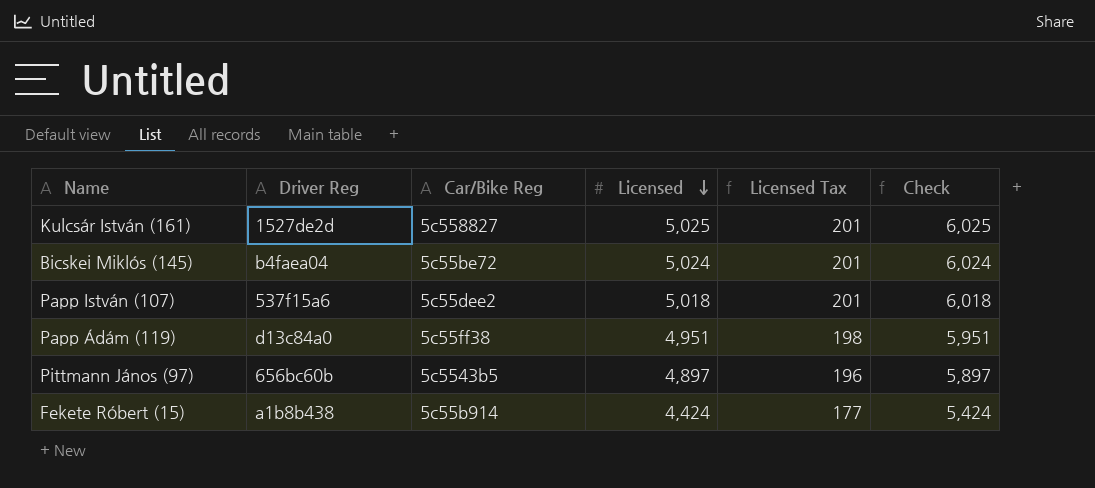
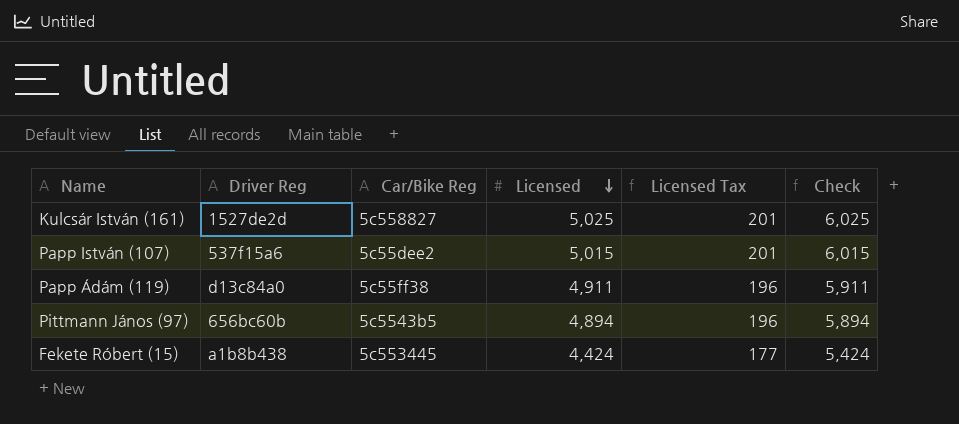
row Bicskei Miklós (145): b4faea04 | 5c55be72 | 5,024 | 201 | 6,024 -> none
Papp István (107) | Licensed: 5,018 -> 5,015
Papp István (107) | Check: 6,018 -> 6,015
Papp Ádám (119) | Licensed: 4,951 -> 4,911
Papp Ádám (119) | Licensed Tax: 198 -> 196
Papp Ádám (119) | Check: 5,951 -> 5,911
Pittmann János (97) | Licensed: 4,897 -> 4,894
Pittmann János (97) | Check: 5,897 -> 5,894
Fekete Róbert (15) | Car/Bike Reg: 5c55b914 -> 5c553445

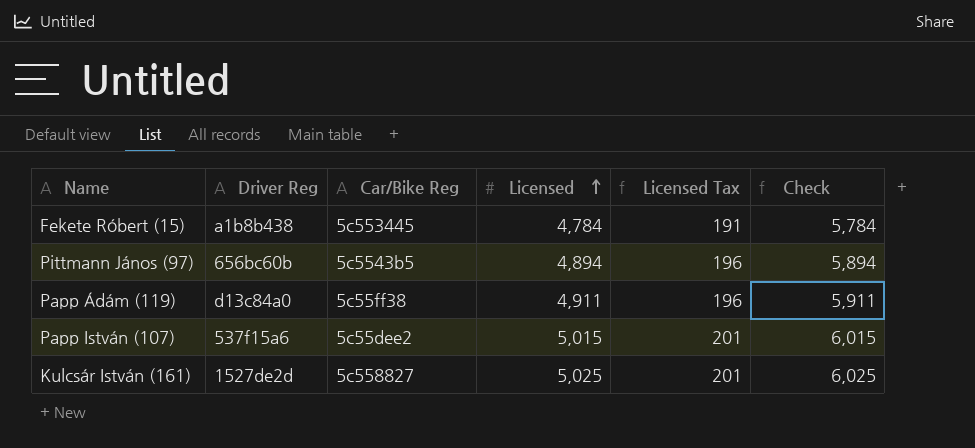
row order: Licensed descending -> Licensed ascending
Fekete Róbert (15) | Licensed: 4,424 -> 4,784
Fekete Róbert (15) | Licensed Tax: 177 -> 191
Fekete Róbert (15) | Check: 5,424 -> 5,784

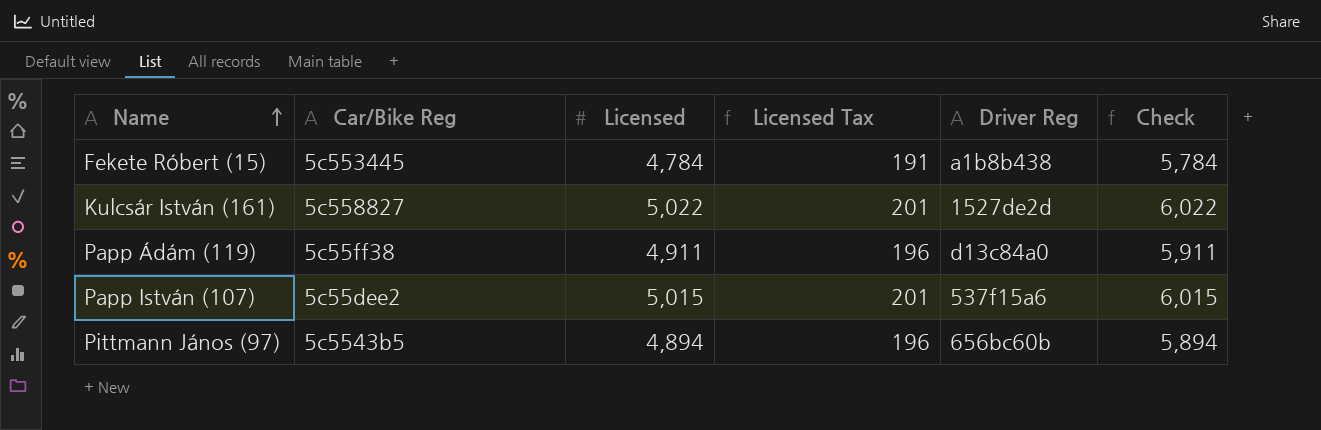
row order: Licensed ascending -> Name ascending
column Driver Reg | position: 2 -> 5
Kulcsár István (161) | Licensed: 5,025 -> 5,022
Kulcsár István (161) | Check: 6,025 -> 6,022

